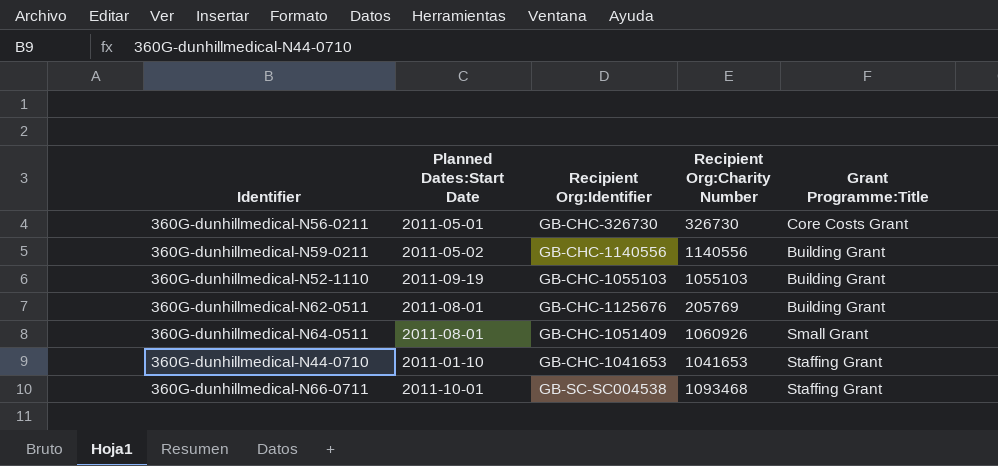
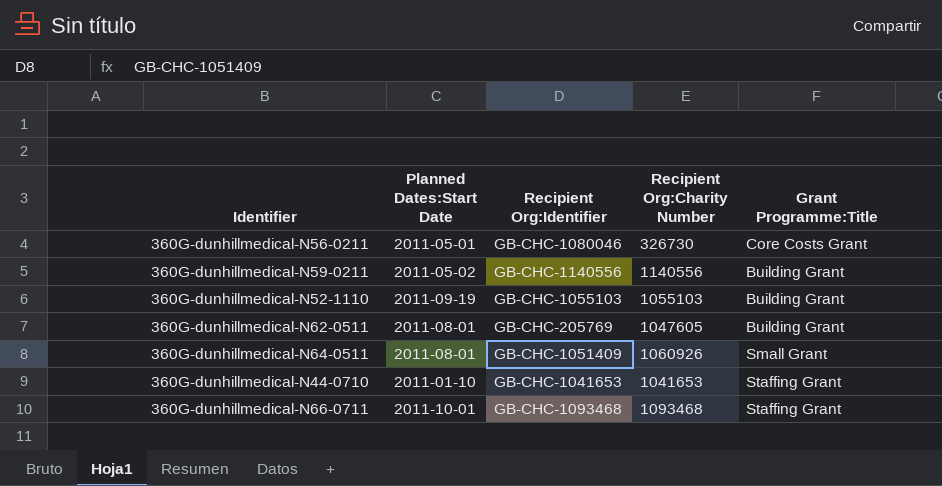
360G-dunhillmedical-N56-0211 | Recipient Org:Identifier: GB-CHC-326730 -> GB-CHC-1080046
360G-dunhillmedical-N62-0511 | Recipient Org:Identifier: GB-CHC-1125676 -> GB-CHC-205769
360G-dunhillmedical-N62-0511 | Recipient Org:Charity Number: 205769 -> 1047605
360G-dunhillmedical-N66-0711 | Recipient Org:Identifier: GB-SC-SC004538 -> GB-CHC-1093468

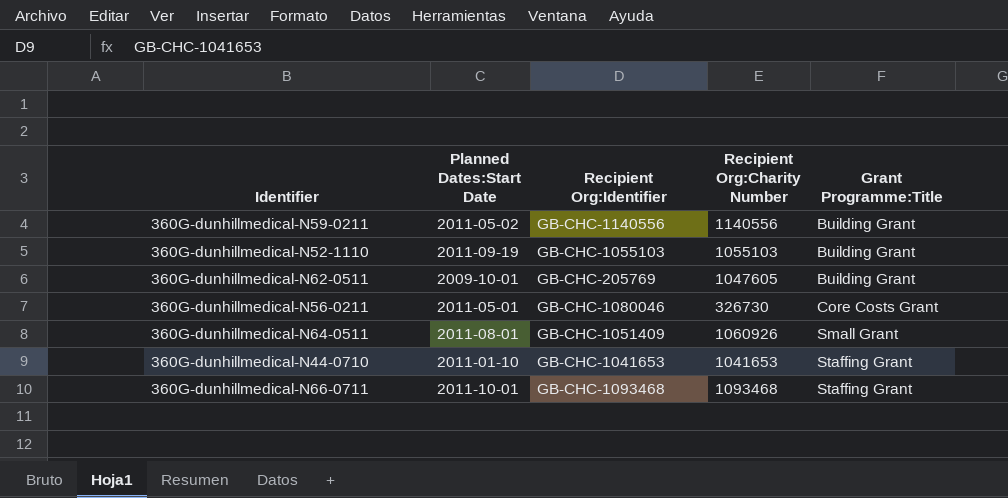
row order: none -> Grant Programme:Title ascending
360G-dunhillmedical-N62-0511 | Planned Dates:Start Date: 2011-08-01 -> 2009-10-01

